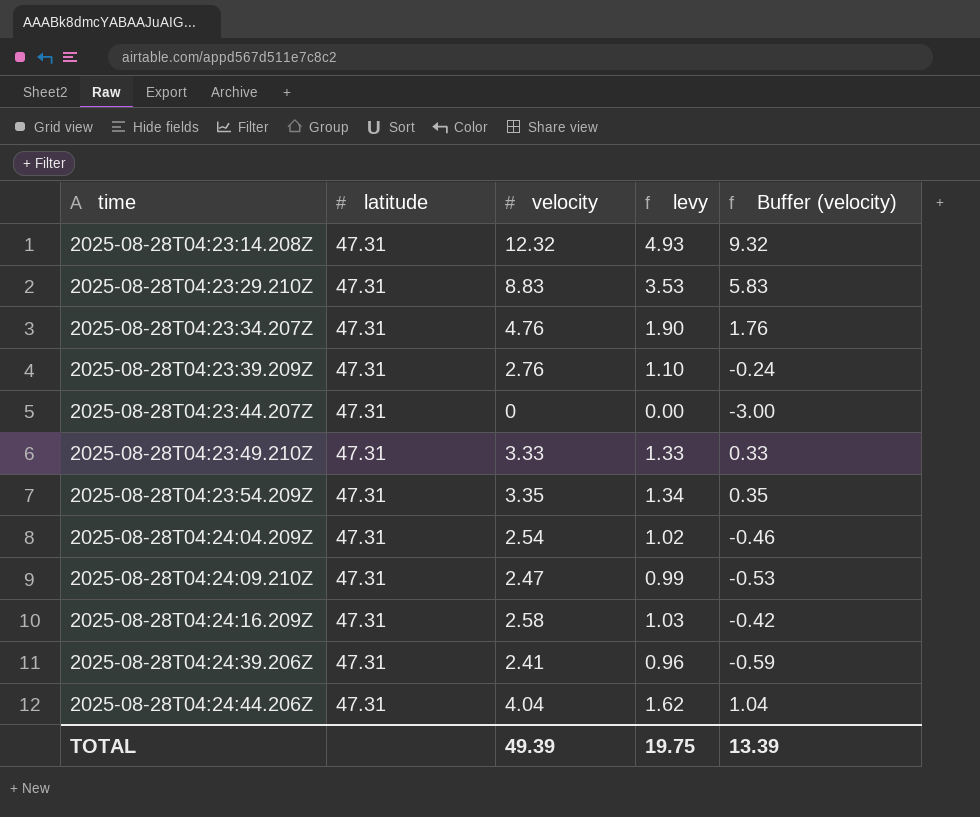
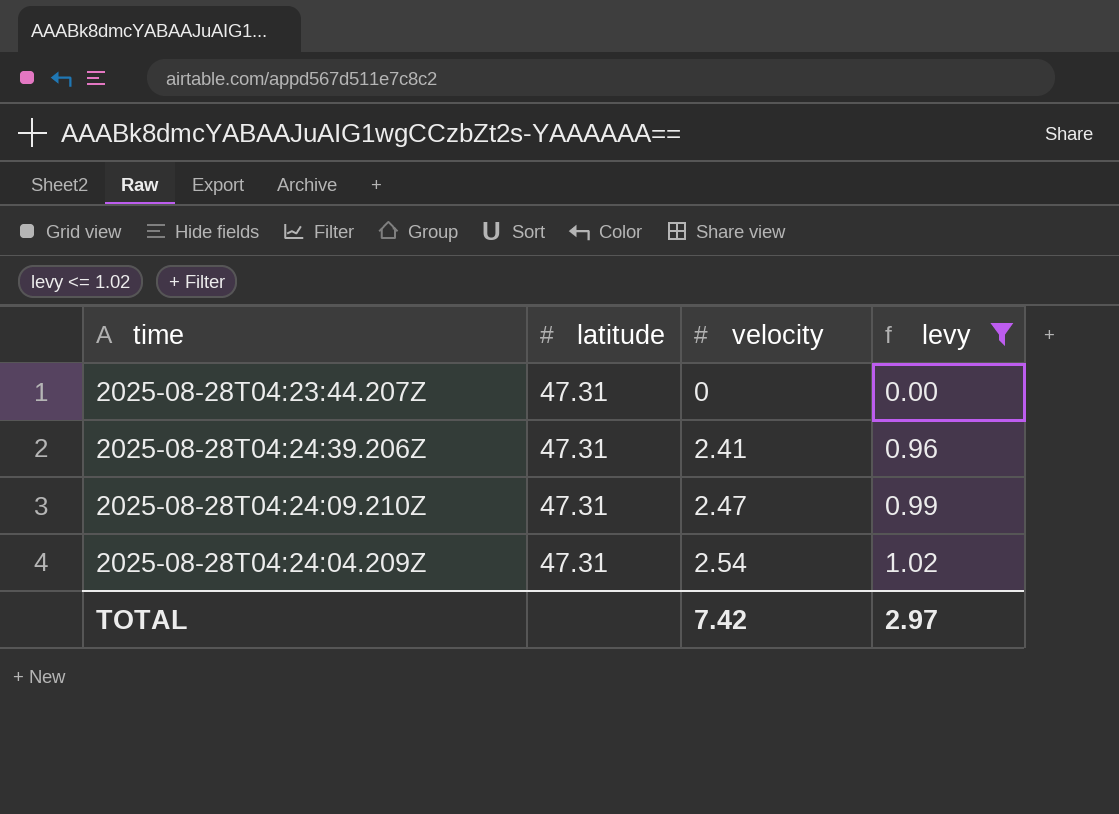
filter: none -> levy <= 1.02
row order: time ascending -> velocity ascending
column Buffer (velocity) | formula: [velocity] - 3 -> none
TOTAL | velocity: 49.39 -> 7.42
TOTAL | levy: 19.75 -> 2.97

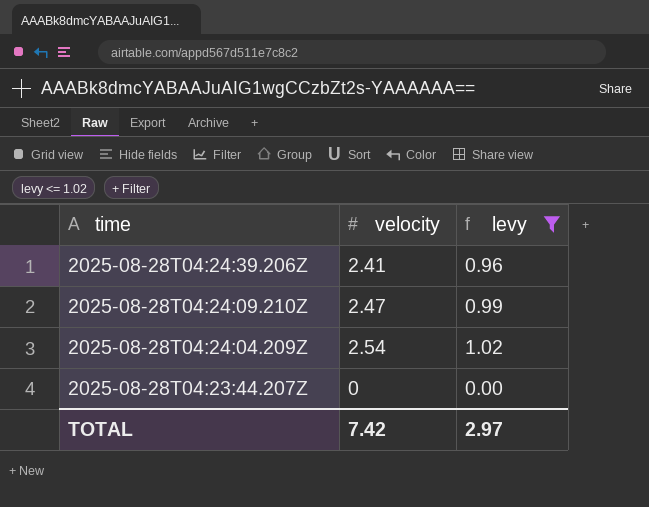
row order: velocity ascending -> time descending
column latitude | position: 2 -> none

